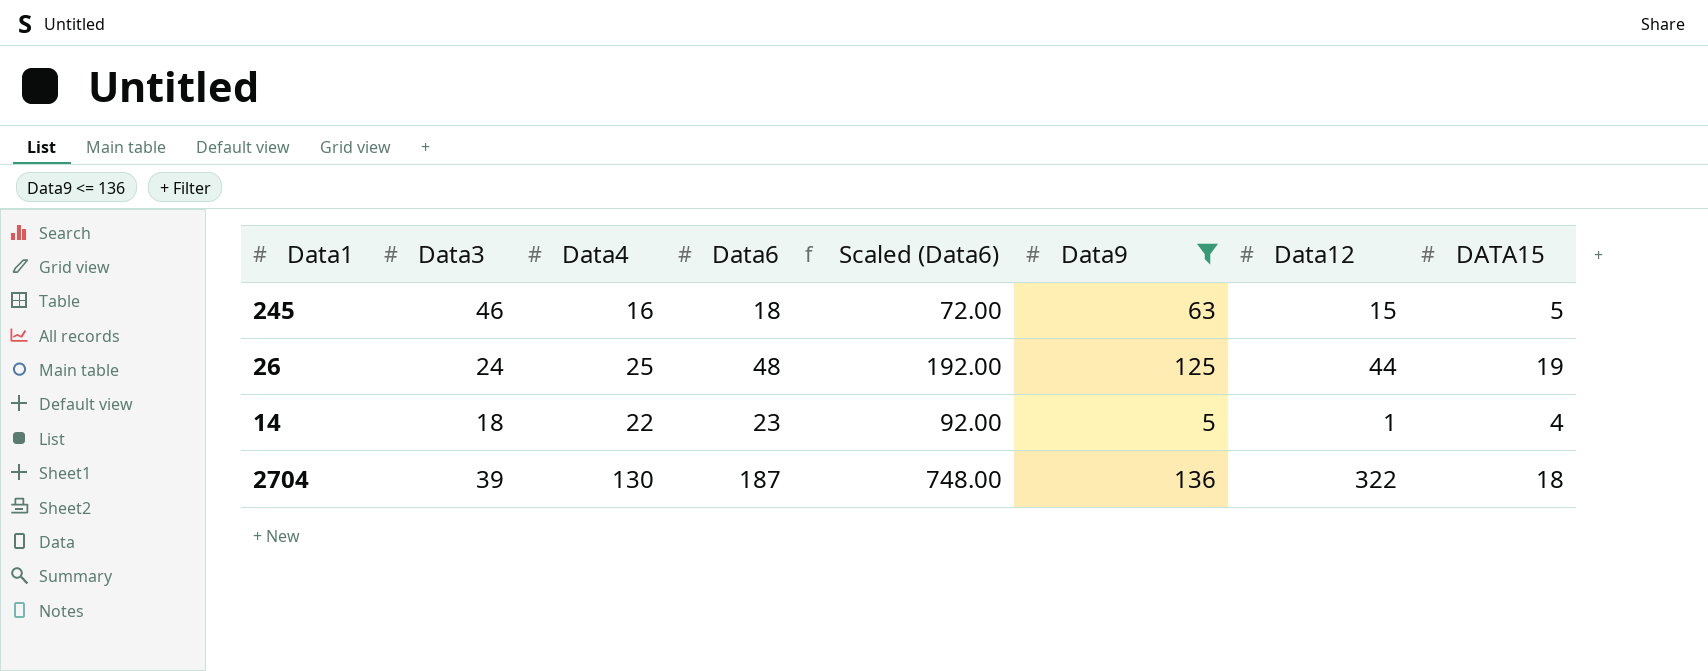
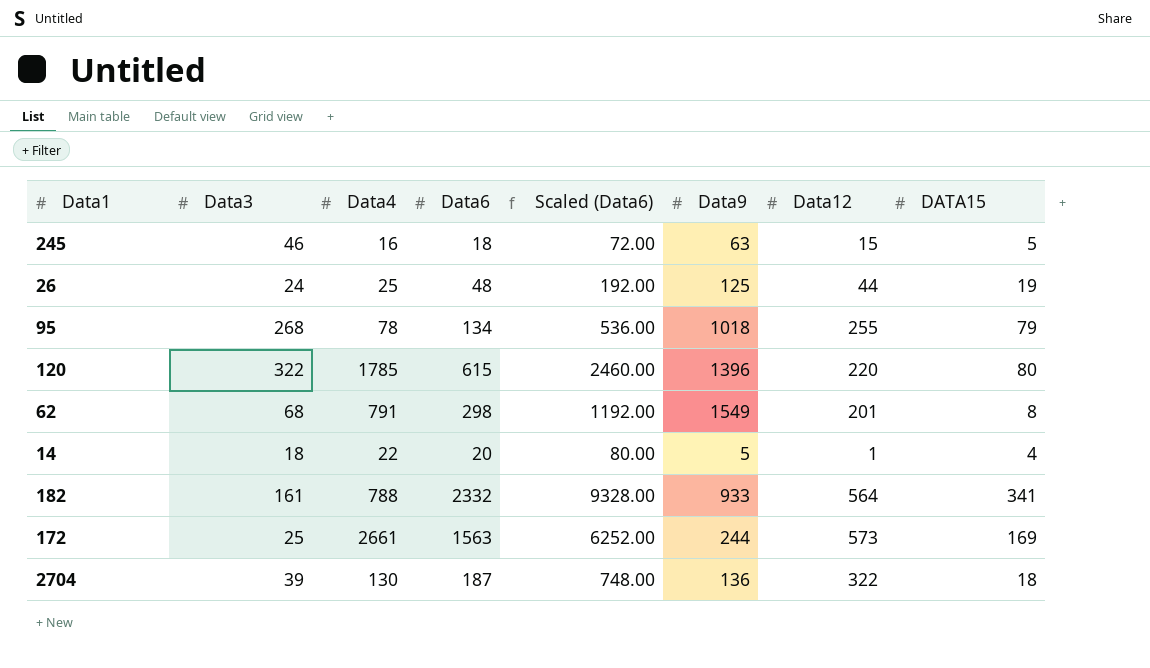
filter: Data9 <= 136 -> none
14 | Data6: 23 -> 20
14 | Scaled (Data6): 92.00 -> 80.00

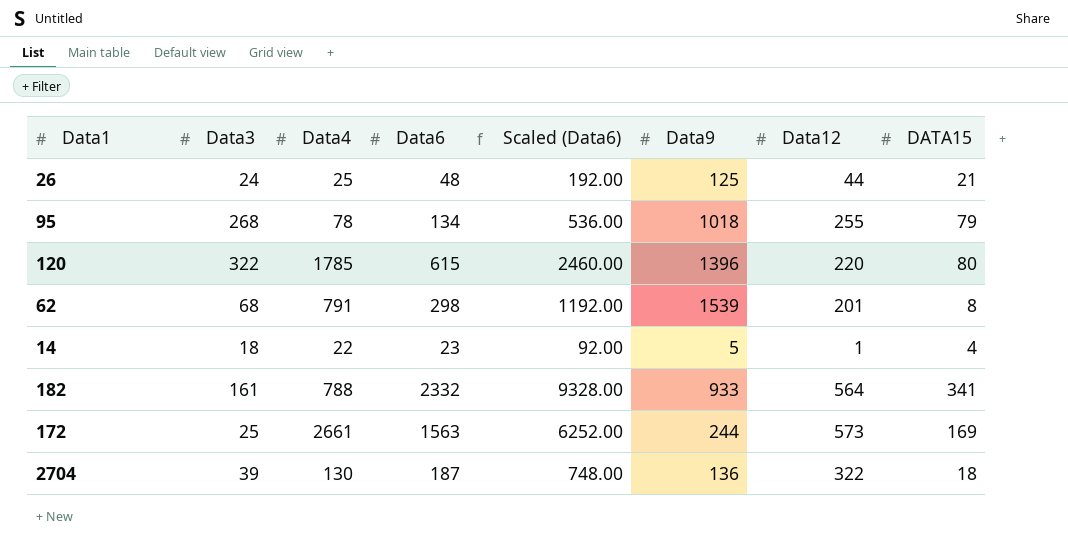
row 245: 46 | 16 | 18 | 72.00 | 63 | 15 | 5 -> none
26 | DATA15: 19 -> 21
62 | Data9: 1549 -> 1539
14 | Data6: 20 -> 23
14 | Scaled (Data6): 80.00 -> 92.00

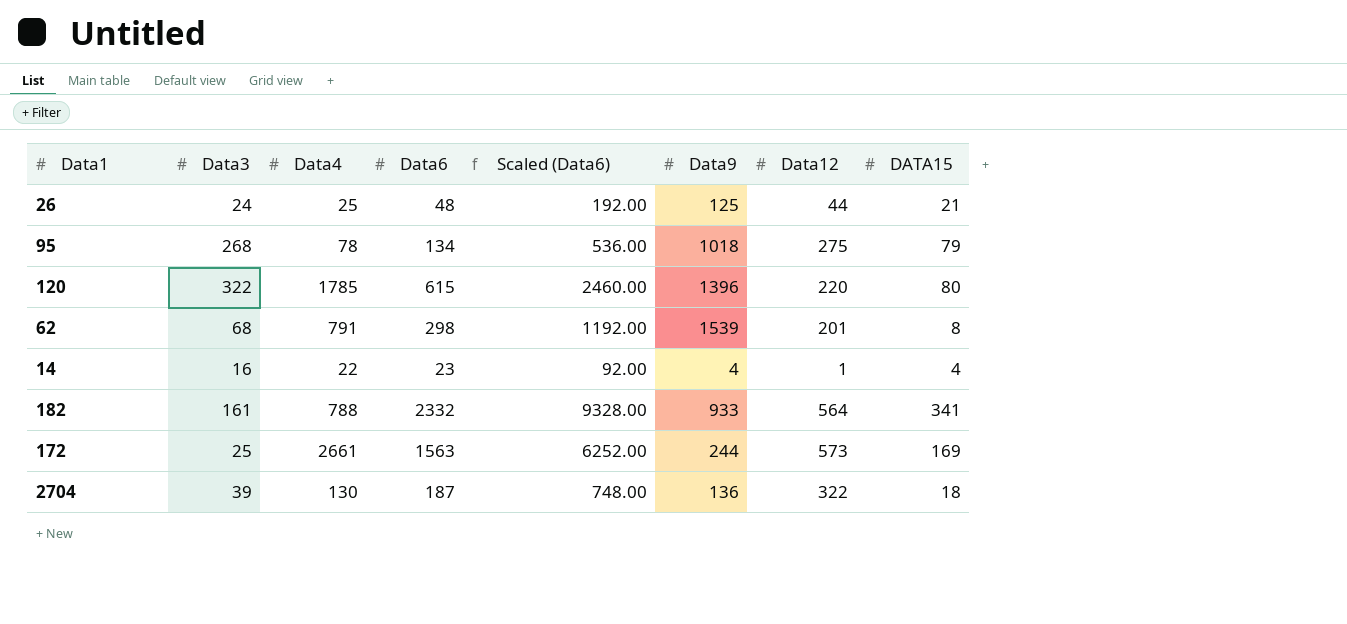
95 | Data12: 255 -> 275
14 | Data3: 18 -> 16
14 | Data9: 5 -> 4

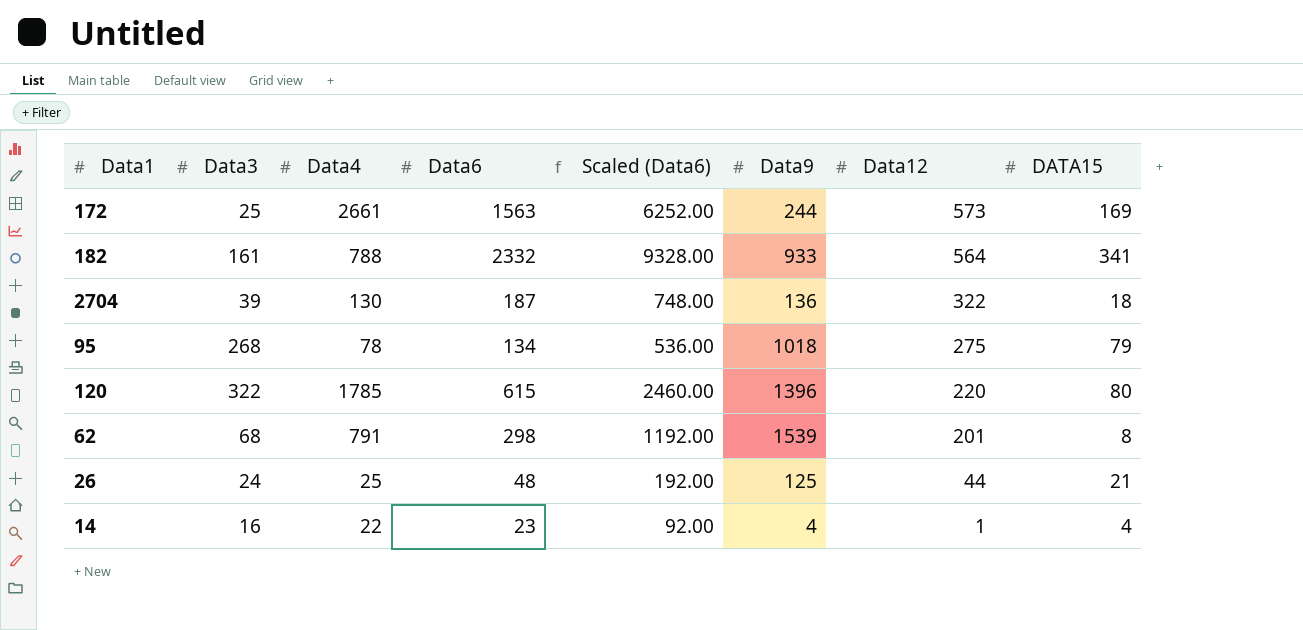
row order: none -> Data12 descending

